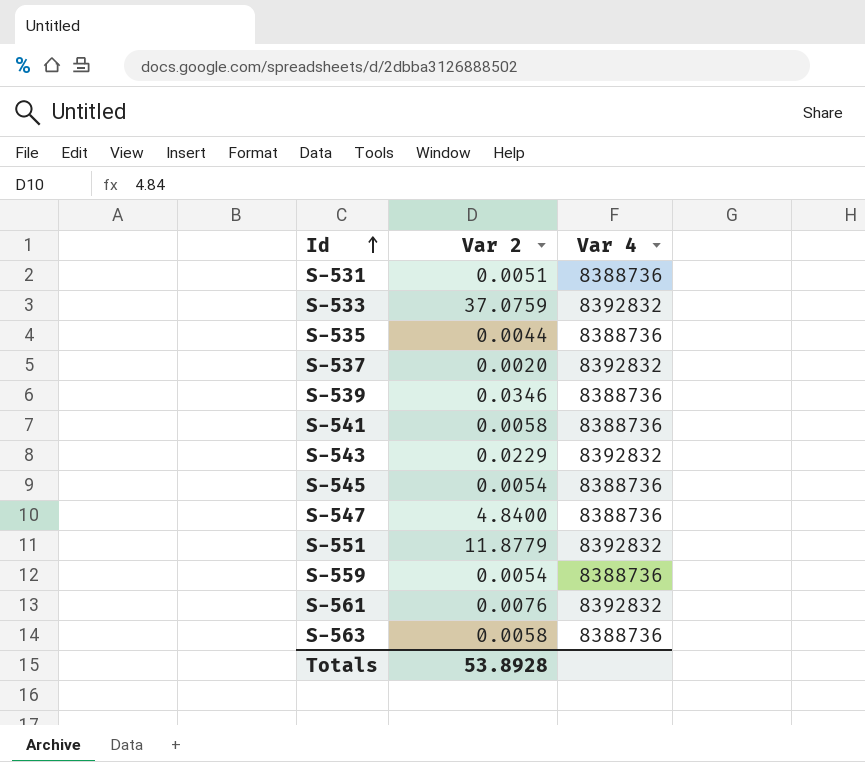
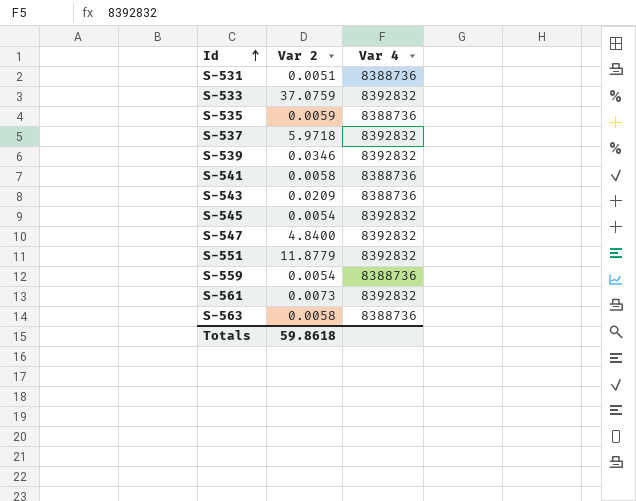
S-535 | Var 2: 0.0044 -> 0.0059
S-537 | Var 2: 0.0020 -> 5.9718
S-539 | Var 4: 8388736 -> 8392832
S-543 | Var 2: 0.0229 -> 0.0209
S-543 | Var 4: 8392832 -> 8388736
S-545 | Var 4: 8388736 -> 8392832
S-547 | Var 4: 8388736 -> 8392832
S-561 | Var 2: 0.0076 -> 0.0073
Totals | Var 2: 53.8928 -> 59.8618

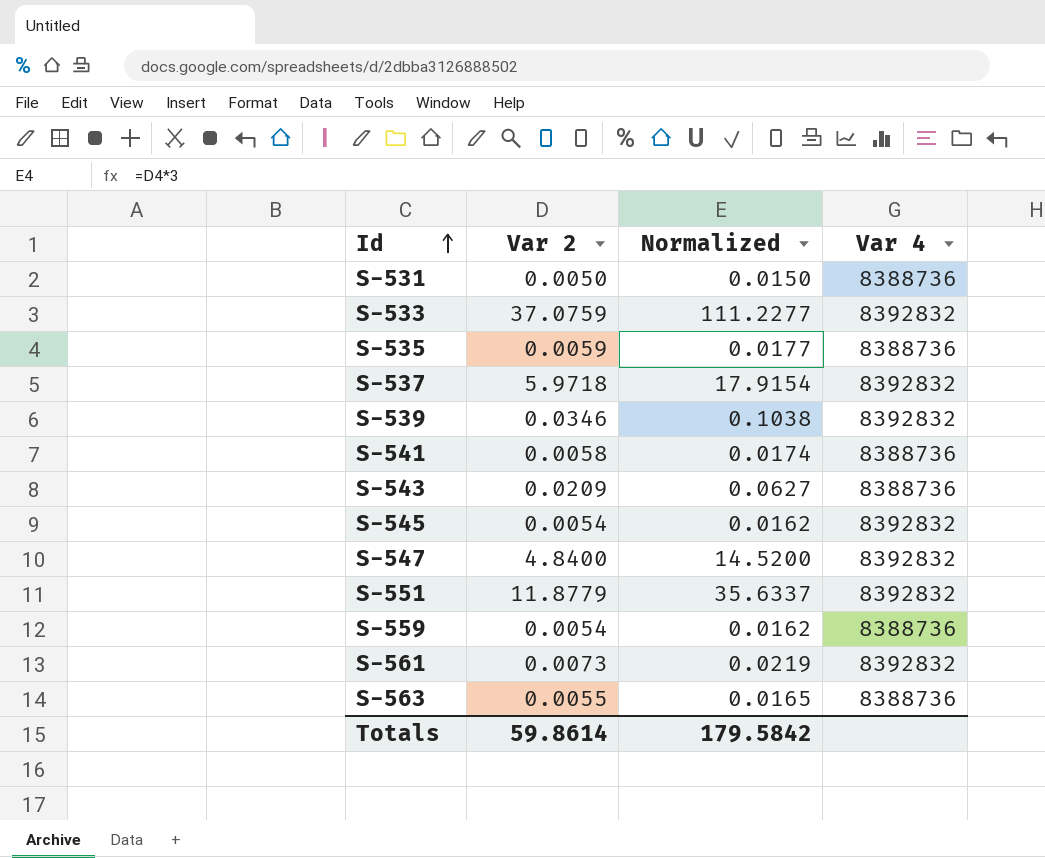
column Normalized | formula: none -> [Var 2] * 3
S-531 | Var 2: 0.0051 -> 0.0050
S-563 | Var 2: 0.0058 -> 0.0055
Totals | Var 2: 59.8618 -> 59.8614

